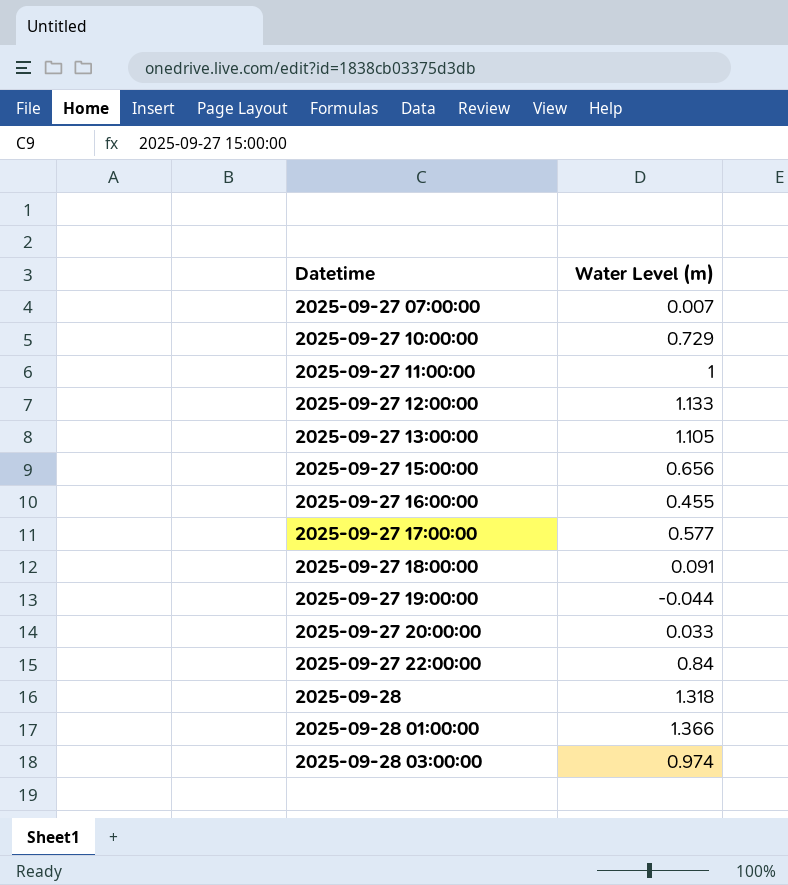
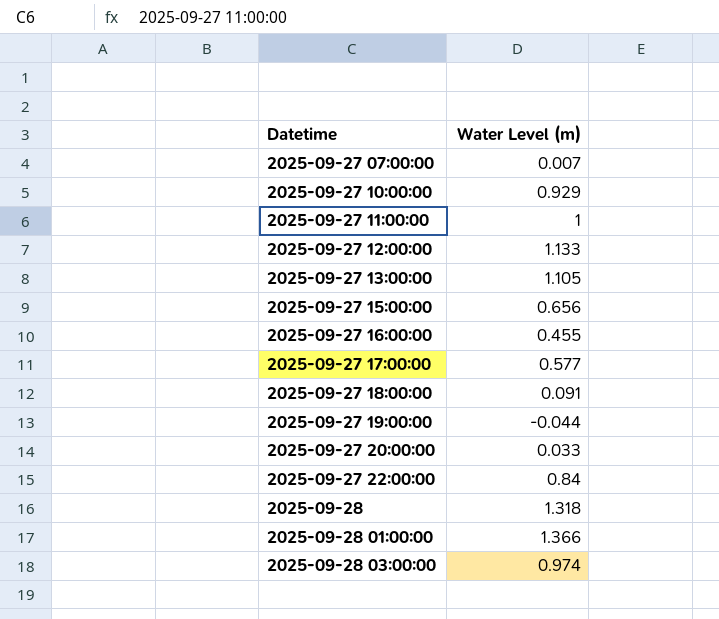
2025-09-27 10:00:00 | Water Level (m): 0.729 -> 0.929

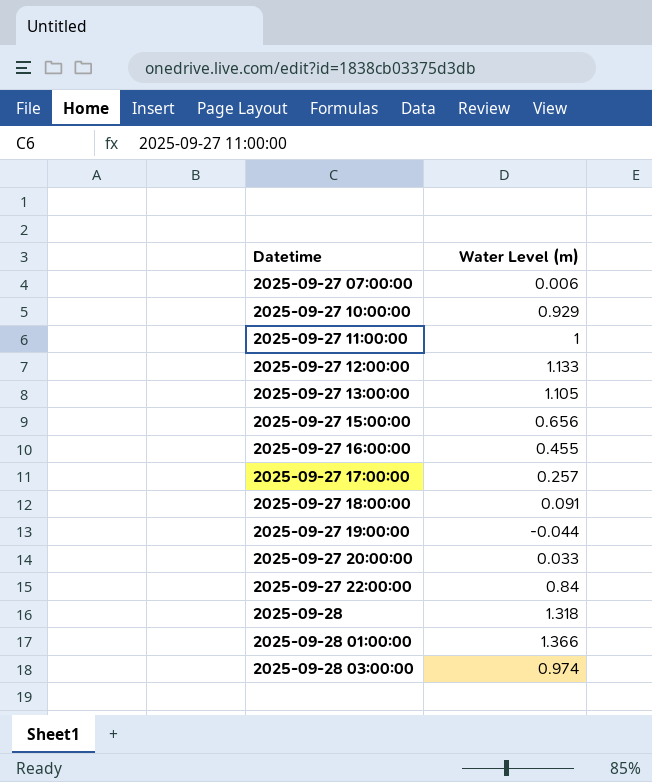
2025-09-27 07:00:00 | Water Level (m): 0.007 -> 0.006
2025-09-27 17:00:00 | Water Level (m): 0.577 -> 0.257

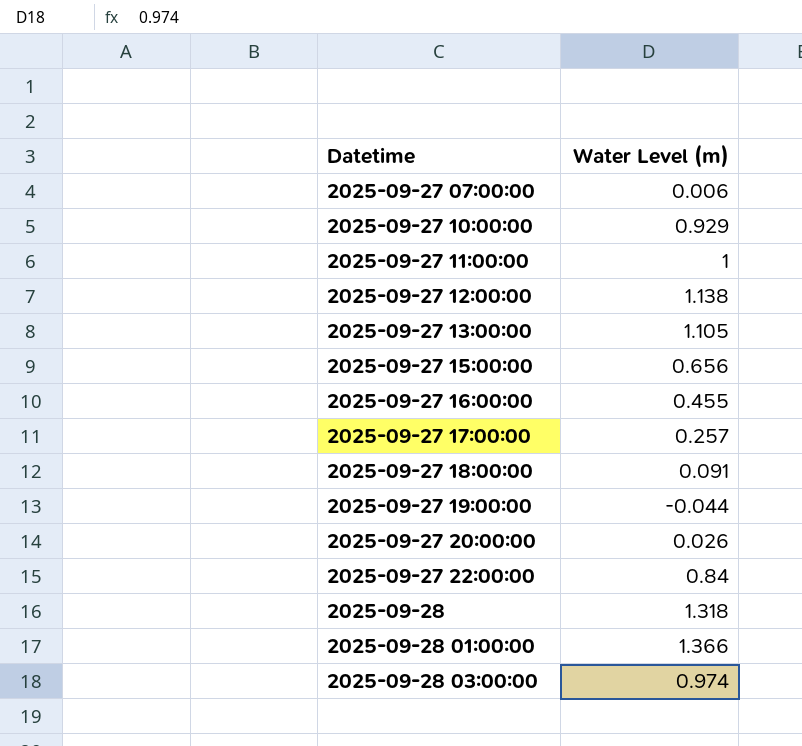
2025-09-27 12:00:00 | Water Level (m): 1.133 -> 1.138
2025-09-27 20:00:00 | Water Level (m): 0.033 -> 0.026

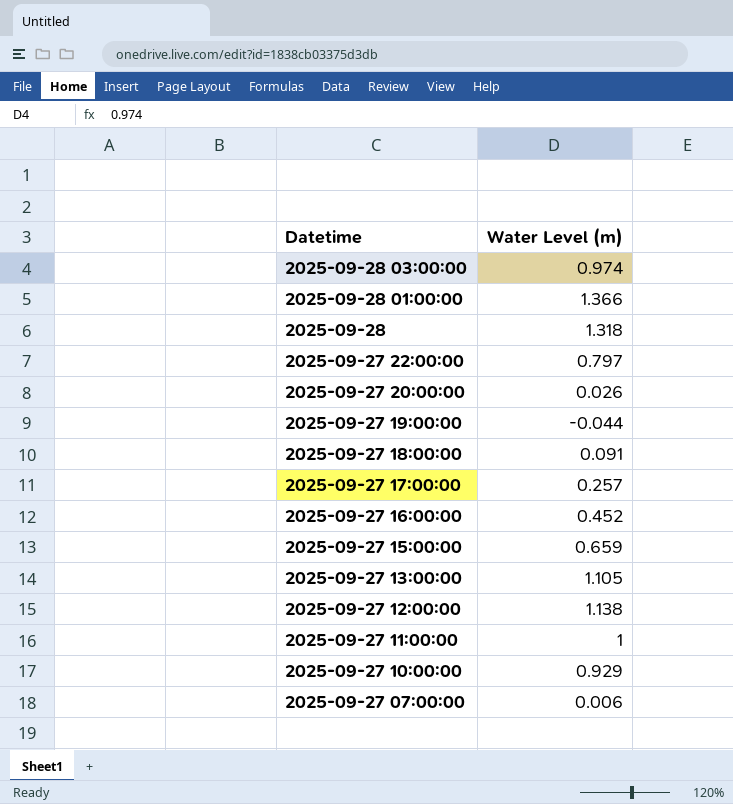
row order: Datetime ascending -> Datetime descending
2025-09-27 22:00:00 | Water Level (m): 0.84 -> 0.797
2025-09-27 16:00:00 | Water Level (m): 0.455 -> 0.452
2025-09-27 15:00:00 | Water Level (m): 0.656 -> 0.659

